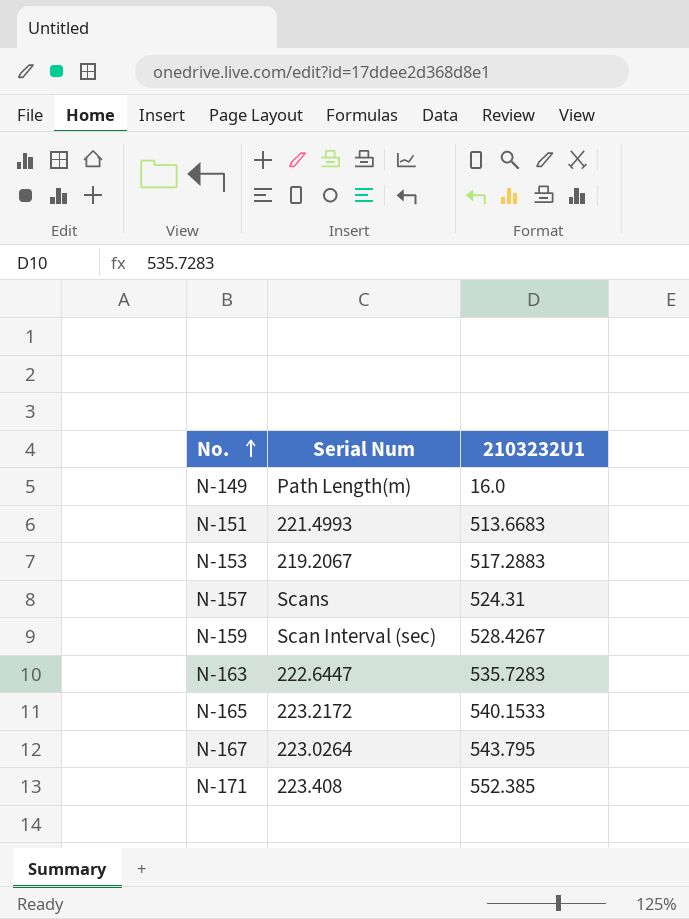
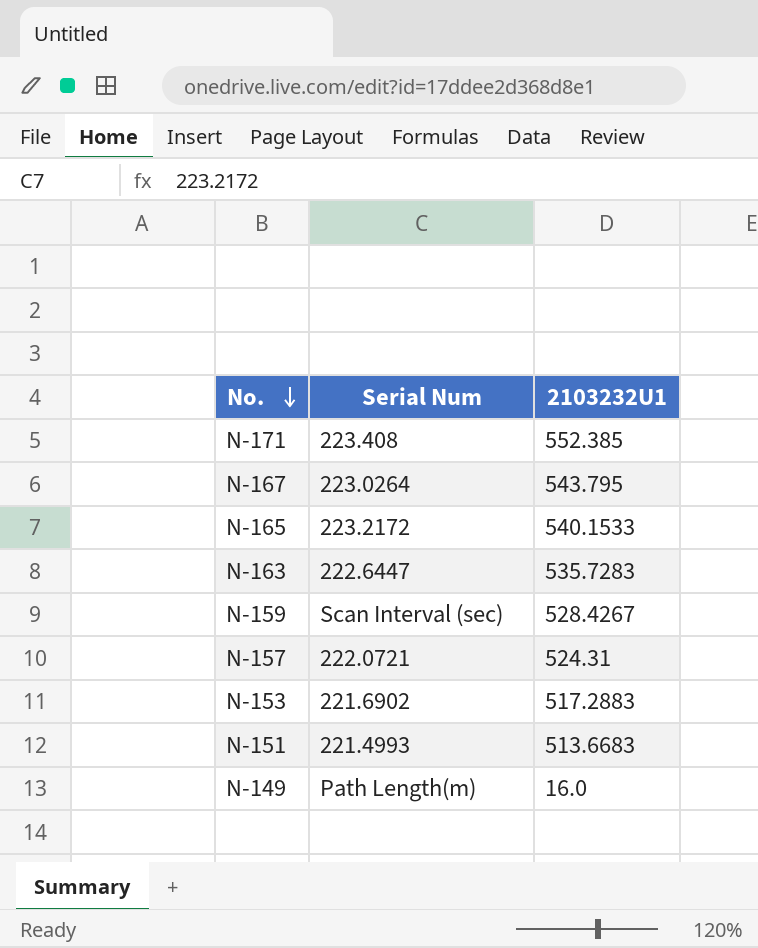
row order: No. ascending -> No. descending
N-157 | Serial Num: Scans -> 222.0721
N-153 | Serial Num: 219.2067 -> 221.6902

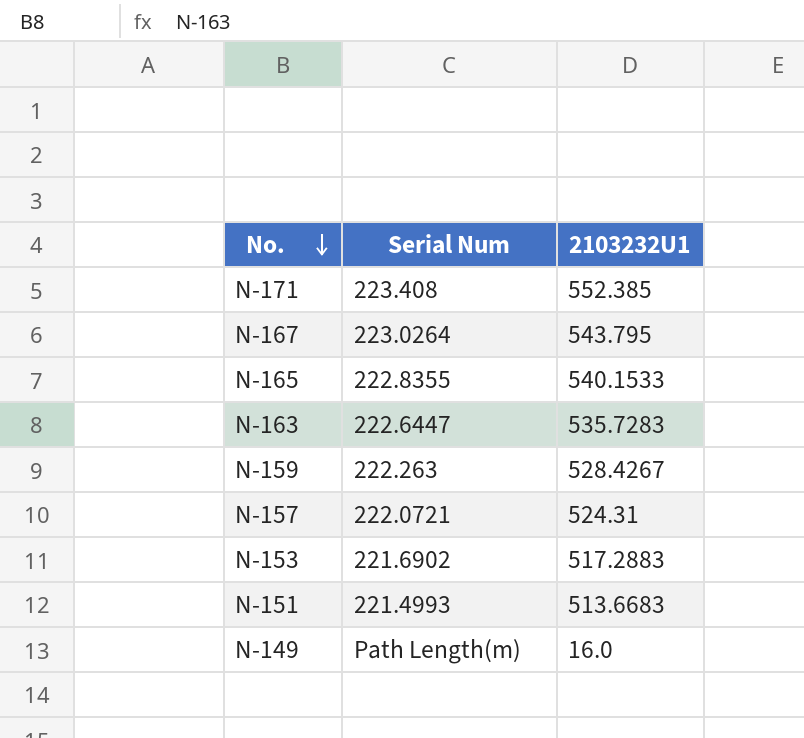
N-165 | Serial Num: 223.2172 -> 222.8355
N-159 | Serial Num: Scan Interval (sec) -> 222.263

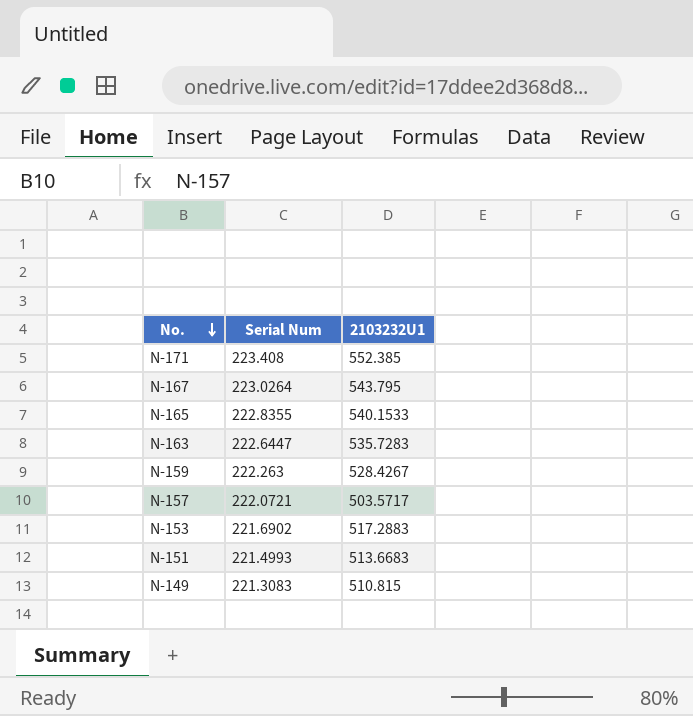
N-157 | 2103232U1: 524.31 -> 503.5717
N-149 | Serial Num: Path Length(m) -> 221.3083
N-149 | 2103232U1: 16.0 -> 510.815

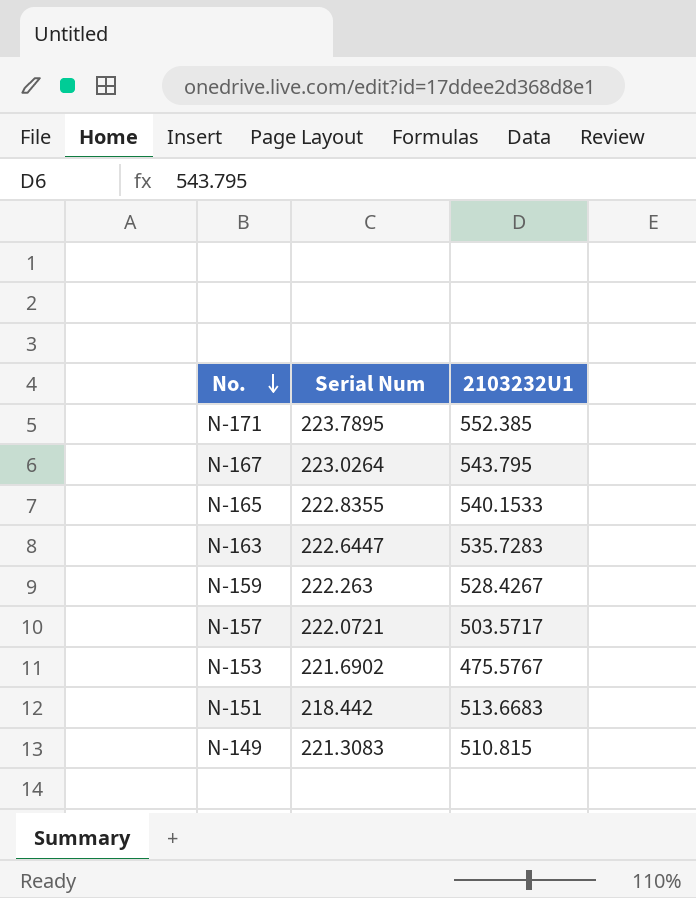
N-171 | Serial Num: 223.408 -> 223.7895
N-153 | 2103232U1: 517.2883 -> 475.5767
N-151 | Serial Num: 221.4993 -> 218.442

